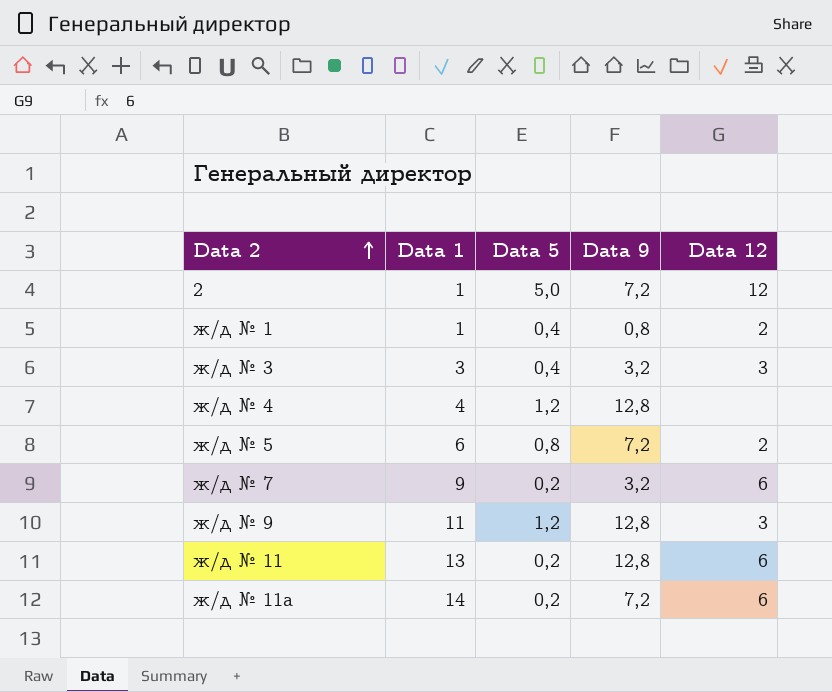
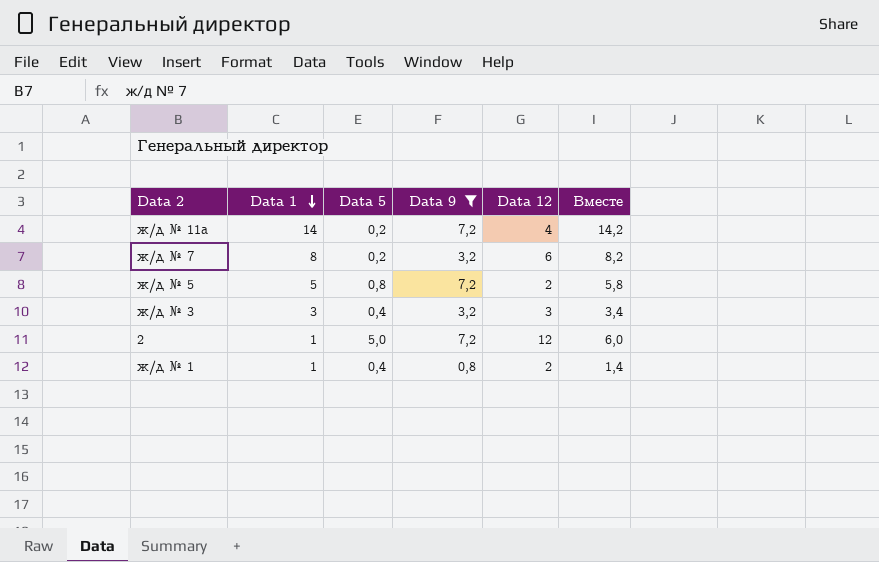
filter: none -> Data 9 != 12,8
row order: Data 2 ascending -> Data 1 descending
column Вместе | formula: none -> [Data 1] + [Data 5]
ж/д № 11а | Data 12: 6 -> 4
ж/д № 7 | Data 1: 9 -> 8
ж/д № 5 | Data 1: 6 -> 5

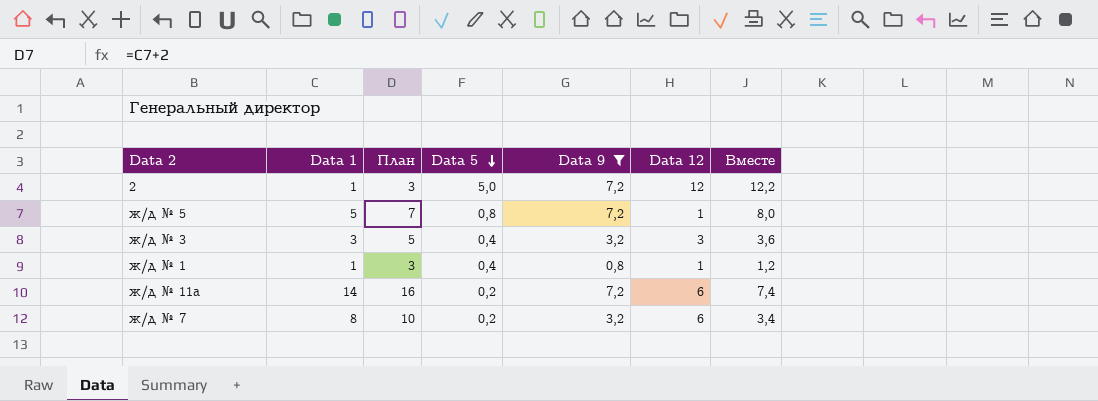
row order: Data 1 descending -> Data 5 descending
column План | formula: none -> [Data 1] + 2
column Вместе | formula: [Data 1] + [Data 5] -> [Data 5] + [Data 9]
ж/д № 5 | Data 12: 2 -> 1
ж/д № 1 | Data 12: 2 -> 1
ж/д № 11а | Data 12: 4 -> 6

